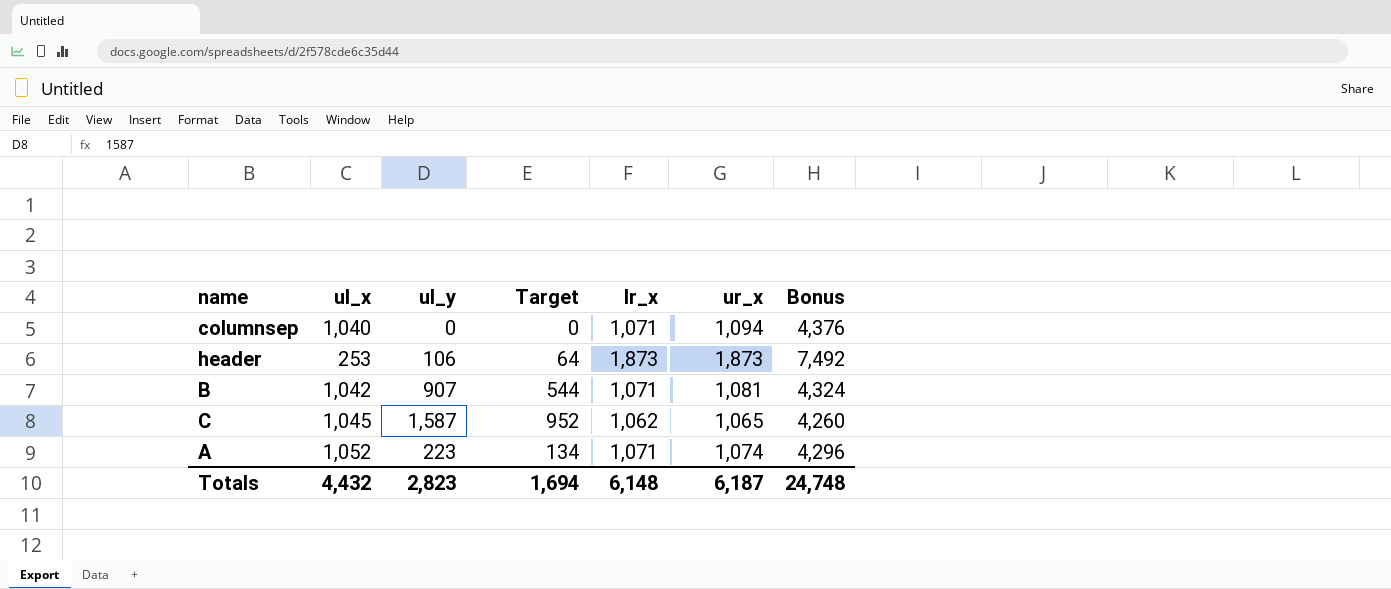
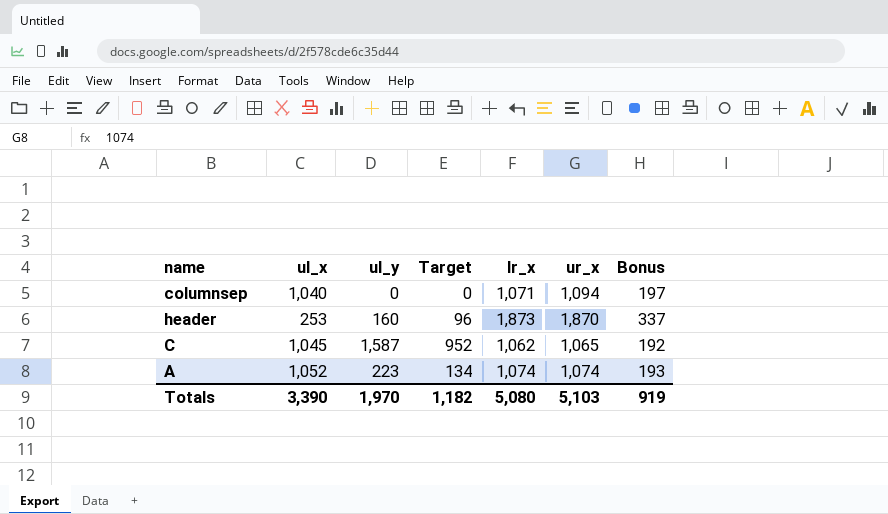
column Bonus | formula: [ur_x] * 4 -> [ur_x] * 0.18
row B: 1,042 | 907 | 544 | 1,071 | 1,081 | 4,324 -> none
header | ul_y: 106 -> 160
header | Target: 64 -> 96
header | ur_x: 1,873 -> 1,870
A | lr_x: 1,071 -> 1,074
Totals | ul_x: 4,432 -> 3,390
Totals | ul_y: 2,823 -> 1,970
Totals | Target: 1,694 -> 1,182
Totals | lr_x: 6,148 -> 5,080
Totals | ur_x: 6,187 -> 5,103
Totals | Bonus: 24,748 -> 919

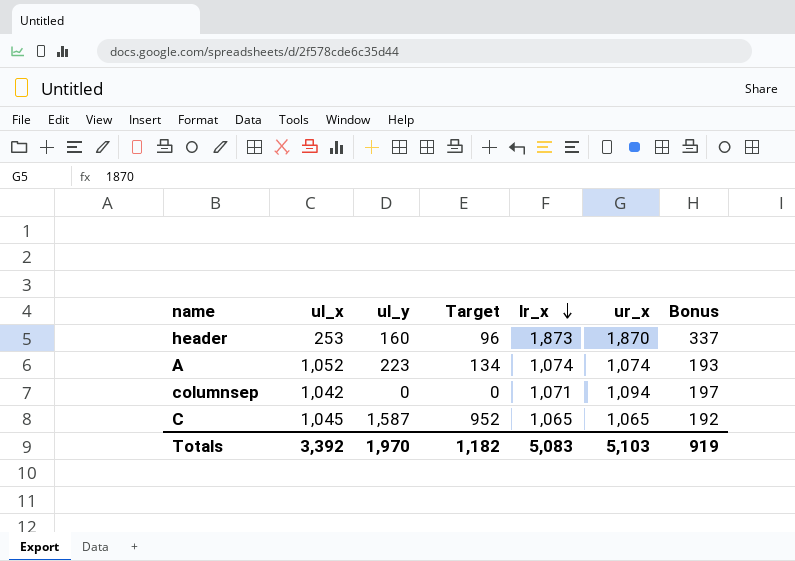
row order: none -> lr_x descending
columnsep | ul_x: 1,040 -> 1,042
C | lr_x: 1,062 -> 1,065
Totals | ul_x: 3,390 -> 3,392
Totals | lr_x: 5,080 -> 5,083

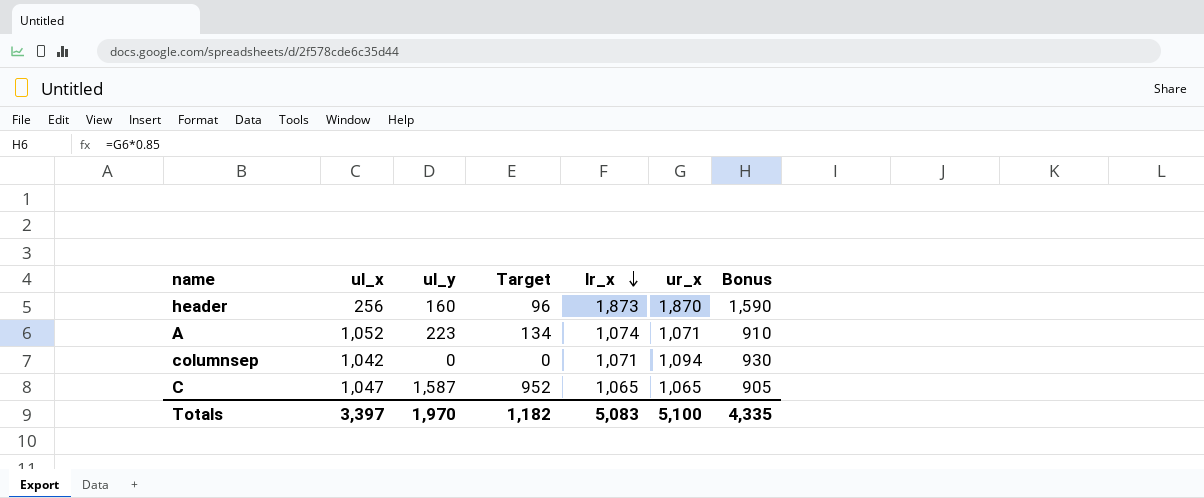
column Bonus | formula: [ur_x] * 0.18 -> [ur_x] * 0.85
header | ul_x: 253 -> 256
A | ur_x: 1,074 -> 1,071
C | ul_x: 1,045 -> 1,047
Totals | ul_x: 3,392 -> 3,397
Totals | ur_x: 5,103 -> 5,100
Totals | Bonus: 919 -> 4,335

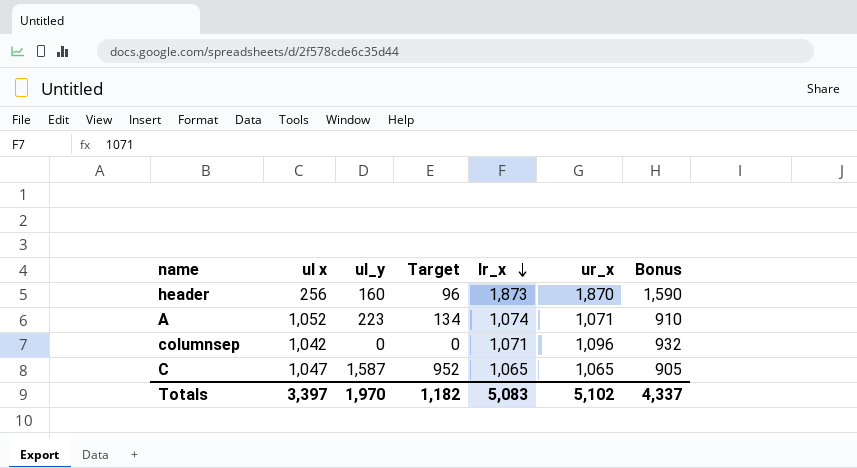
column name: ul_x -> ul x
columnsep | ur_x: 1,094 -> 1,096
columnsep | Bonus: 930 -> 932
Totals | ur_x: 5,100 -> 5,102
Totals | Bonus: 4,335 -> 4,337

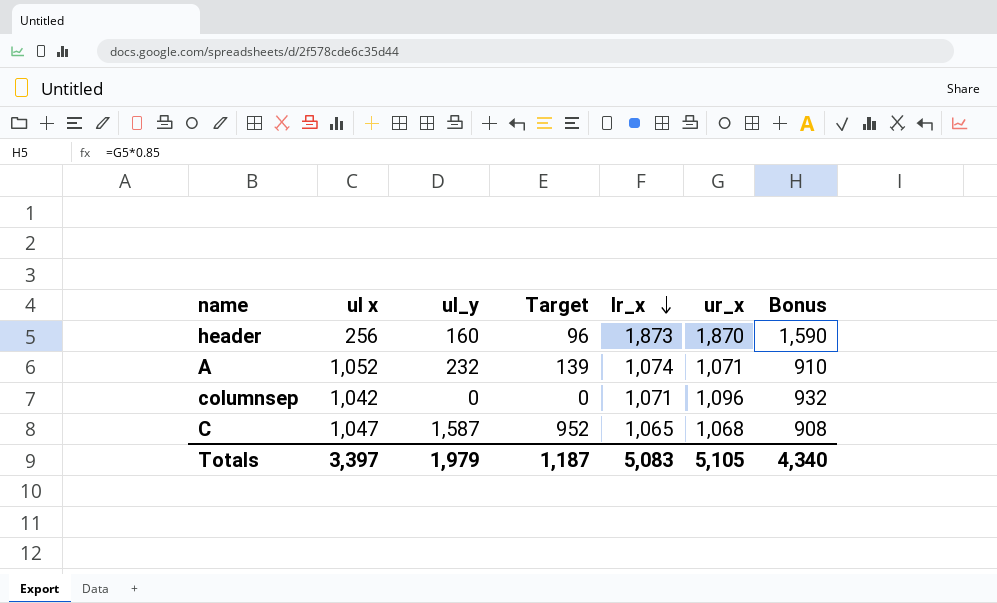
A | ul_y: 223 -> 232
A | Target: 134 -> 139
C | ur_x: 1,065 -> 1,068
C | Bonus: 905 -> 908
Totals | ul_y: 1,970 -> 1,979
Totals | Target: 1,182 -> 1,187
Totals | ur_x: 5,102 -> 5,105
Totals | Bonus: 4,337 -> 4,340

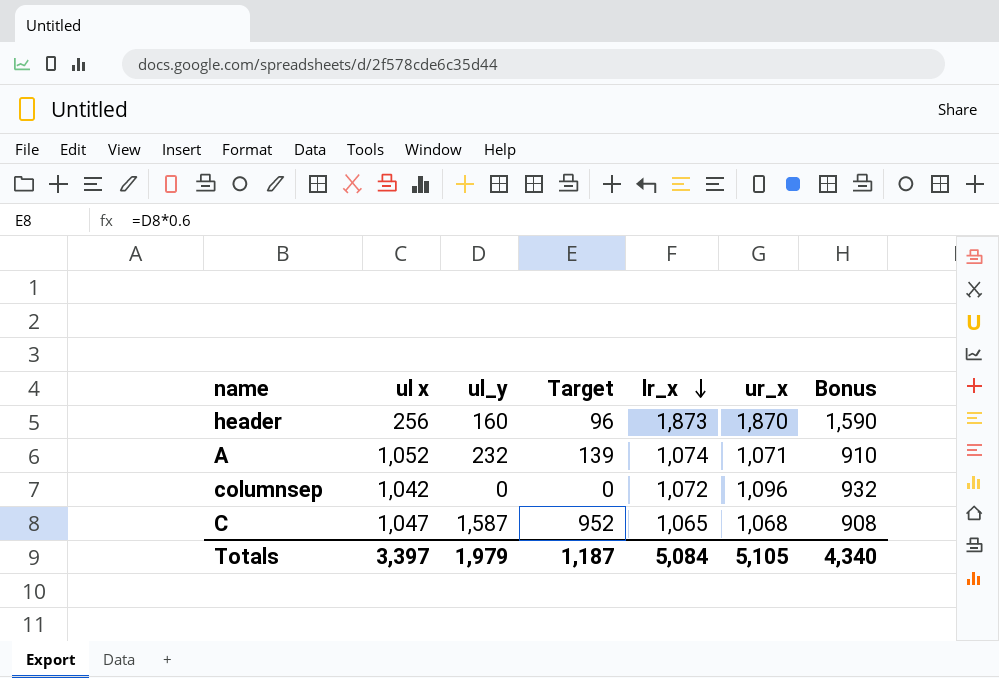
columnsep | lr_x: 1,071 -> 1,072
Totals | lr_x: 5,083 -> 5,084

